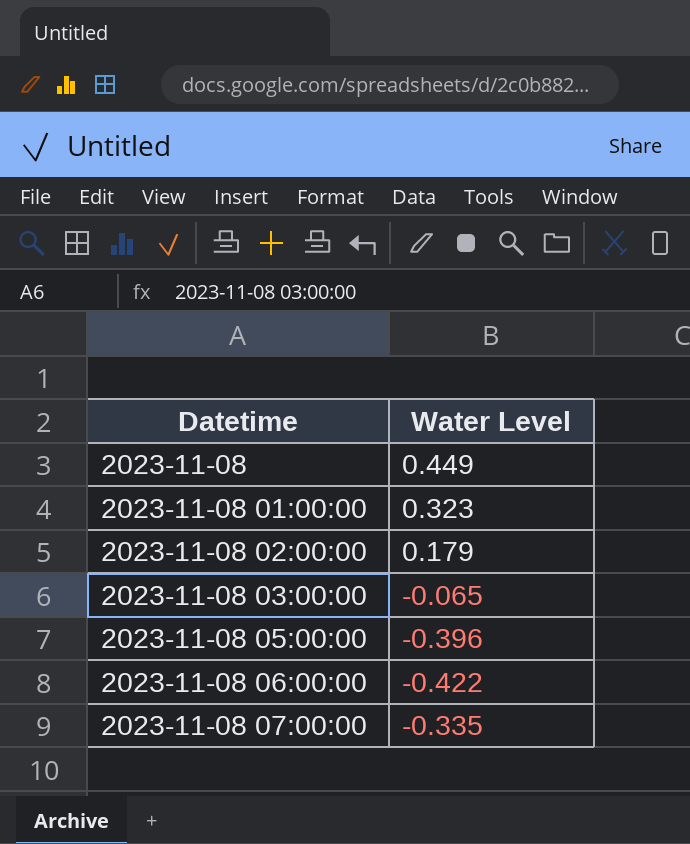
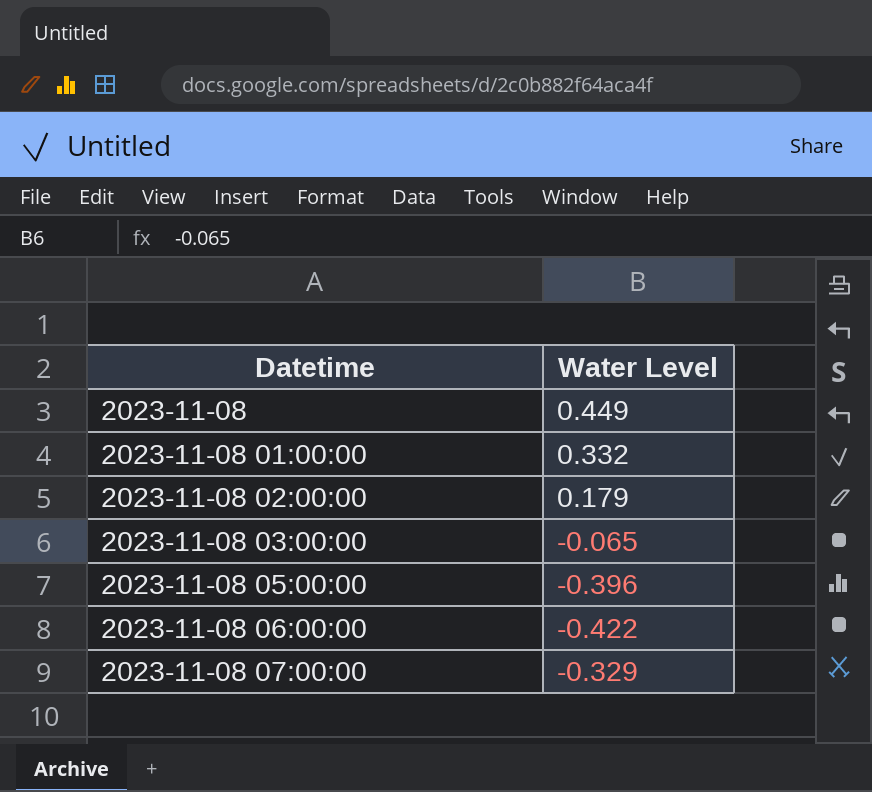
2023-11-08 01:00:00 | Water Level: 0.323 -> 0.332
2023-11-08 07:00:00 | Water Level: -0.335 -> -0.329

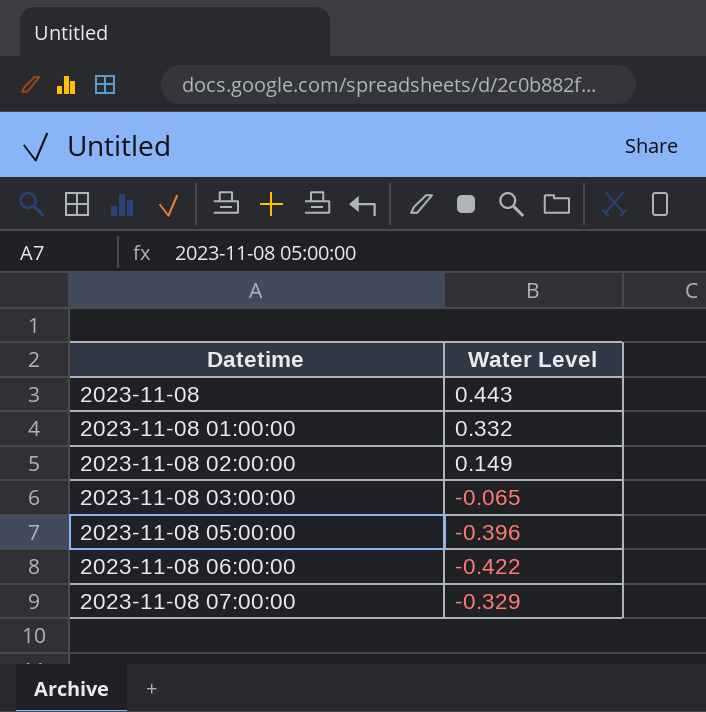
2023-11-08 | Water Level: 0.449 -> 0.443
2023-11-08 02:00:00 | Water Level: 0.179 -> 0.149

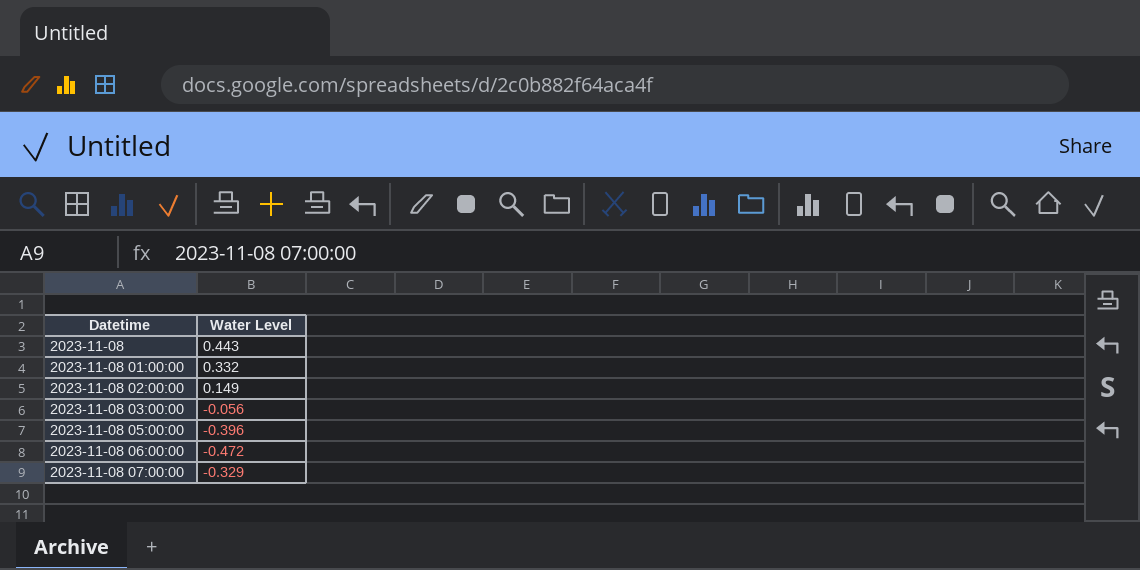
2023-11-08 03:00:00 | Water Level: -0.065 -> -0.056
2023-11-08 06:00:00 | Water Level: -0.422 -> -0.472

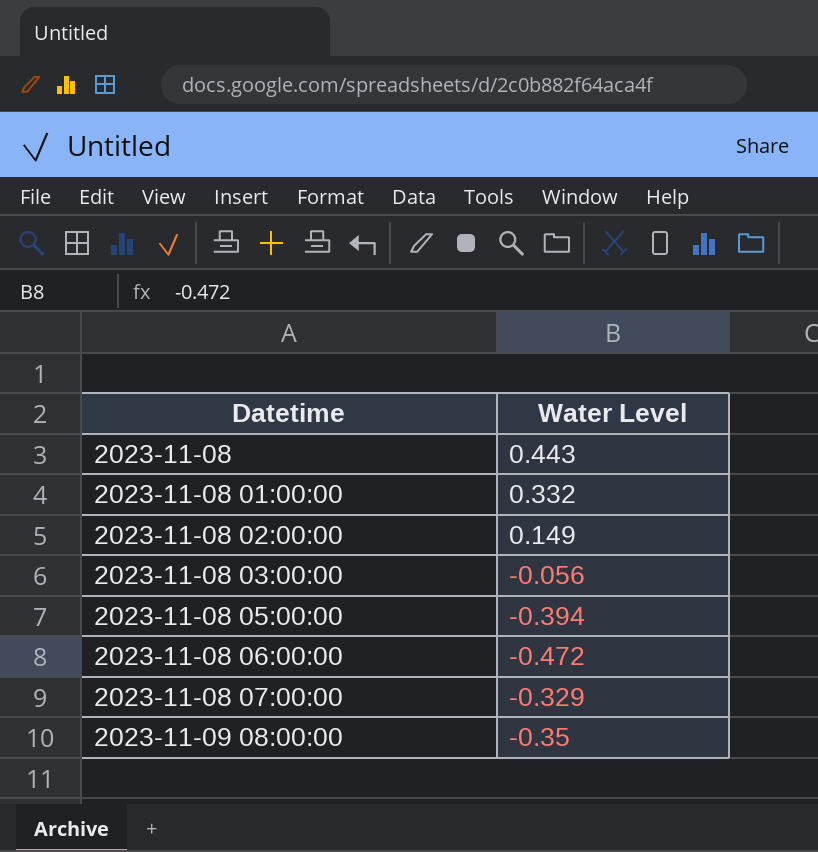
2023-11-08 05:00:00 | Water Level: -0.396 -> -0.394
row 2023-11-09 08:00:00: none -> -0.35

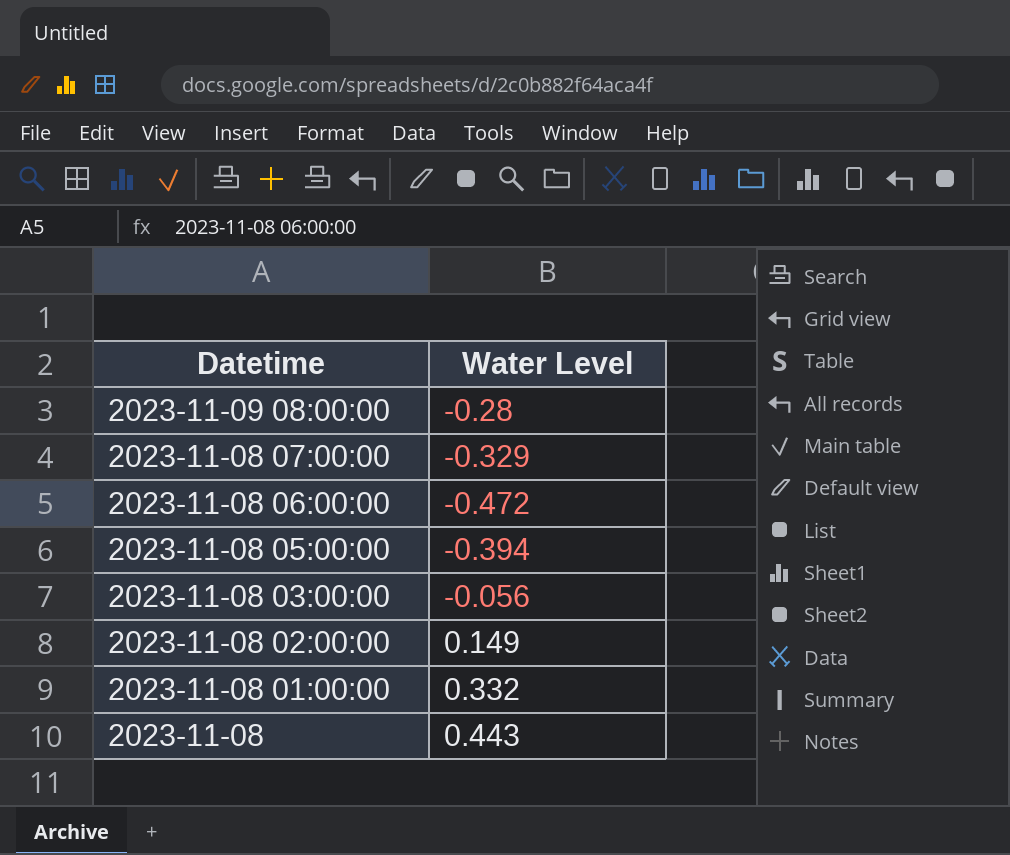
row order: Datetime ascending -> Datetime descending
2023-11-09 08:00:00 | Water Level: -0.35 -> -0.28

